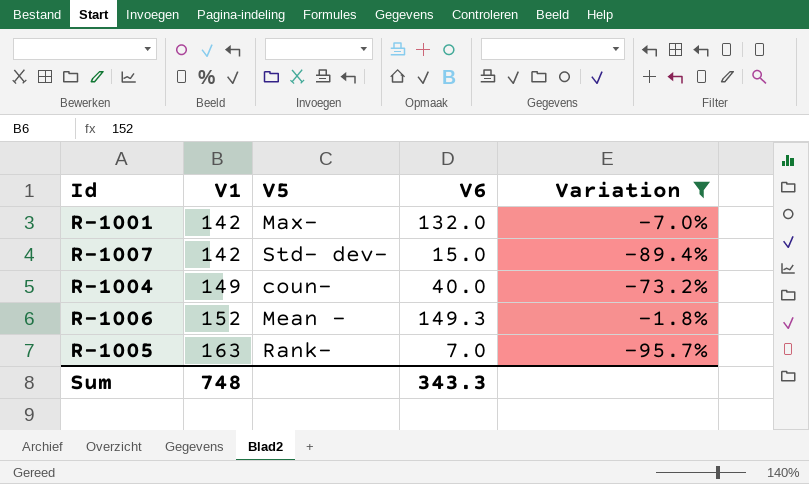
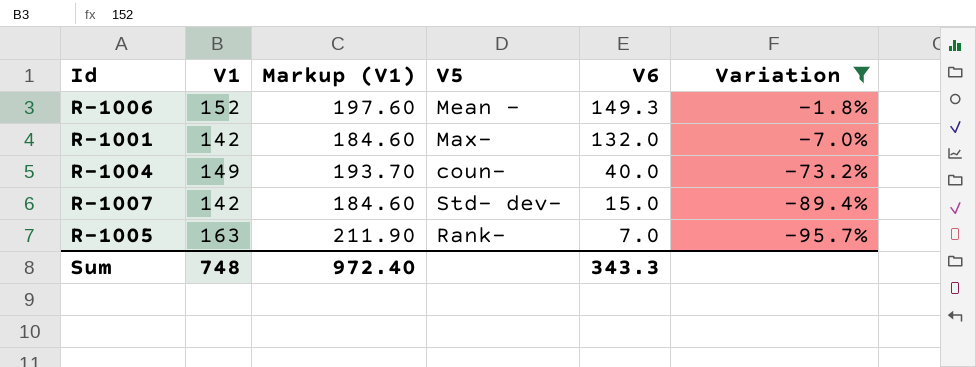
row order: V1 ascending -> V6 descending
column Markup (V1) | formula: none -> [V1] * 1.3

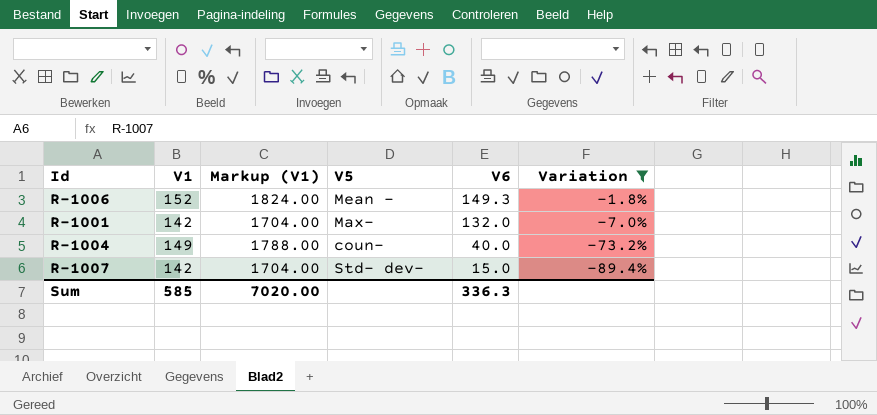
column Markup (V1) | formula: [V1] * 1.3 -> [V1] * 12
row R-1005: 163 | 211.90 | Rank- | 7.0 | -95.7% -> none
Sum | V1: 748 -> 585
Sum | Markup (V1): 972.40 -> 7020.00
Sum | V6: 343.3 -> 336.3

